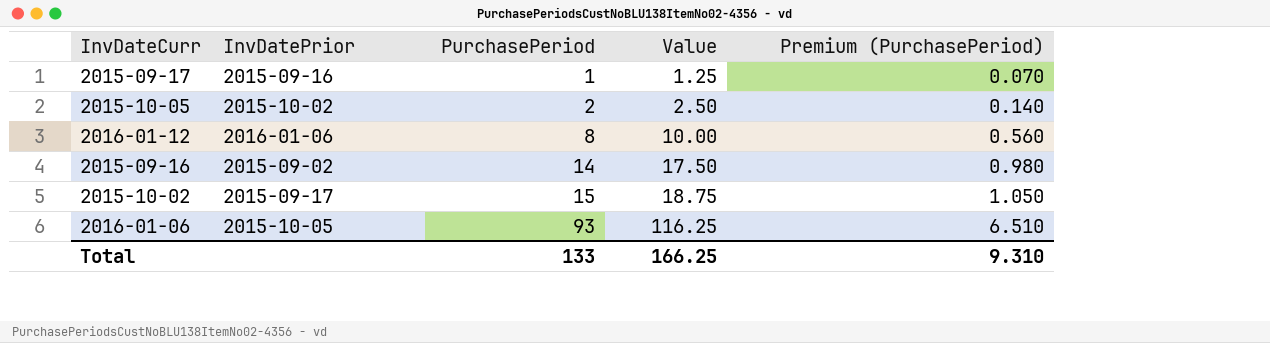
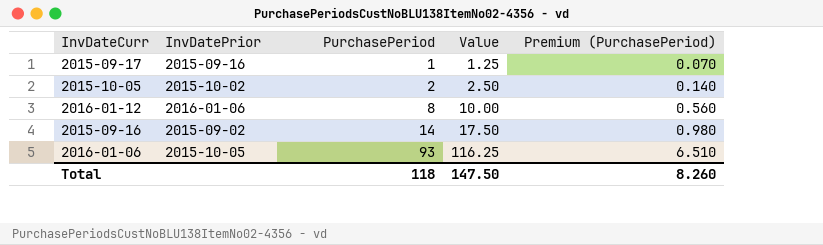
row 2015-10-02: 2015-09-17 | 15 | 18.75 | 1.050 -> none
Total | PurchasePeriod: 133 -> 118
Total | Value: 166.25 -> 147.50
Total | Premium (PurchasePeriod): 9.310 -> 8.260

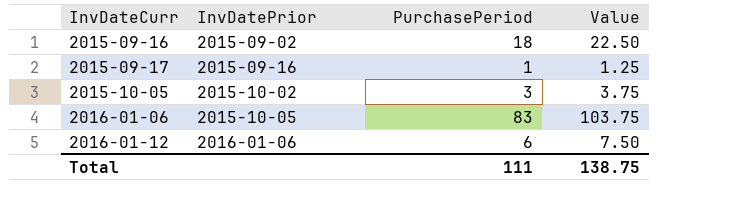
row order: PurchasePeriod ascending -> InvDateCurr ascending
column Premium (PurchasePeriod) | formula: [PurchasePeriod] * 0.07 -> none
2015-09-16 | PurchasePeriod: 14 -> 18
2015-09-16 | Value: 17.50 -> 22.50
2015-10-05 | PurchasePeriod: 2 -> 3
2015-10-05 | Value: 2.50 -> 3.75
2016-01-06 | PurchasePeriod: 93 -> 83
2016-01-06 | Value: 116.25 -> 103.75
2016-01-12 | PurchasePeriod: 8 -> 6
2016-01-12 | Value: 10.00 -> 7.50
Total | PurchasePeriod: 118 -> 111
Total | Value: 147.50 -> 138.75

